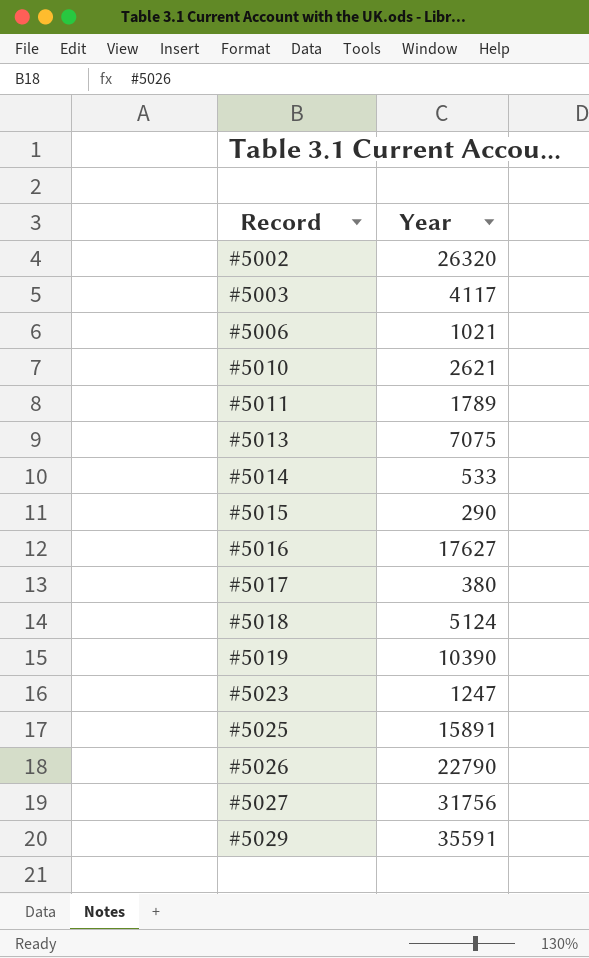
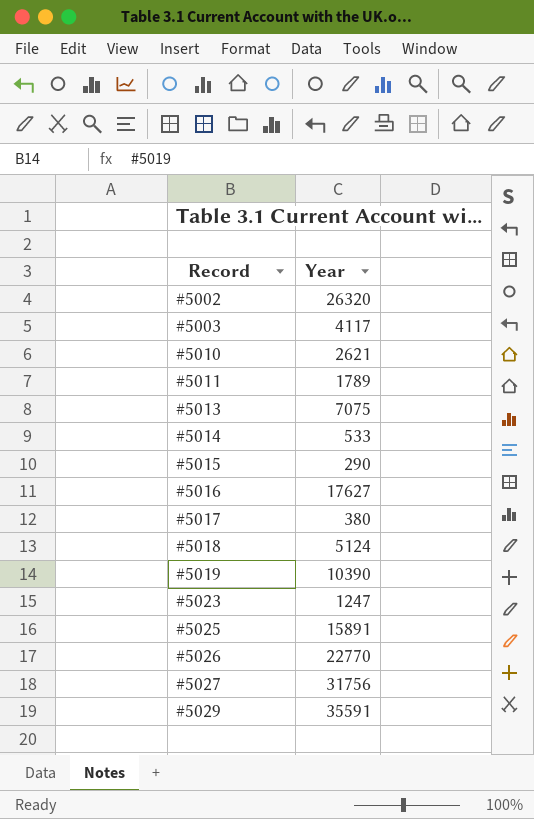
row #5006: 1021 -> none
#5026 | Year: 22790 -> 22770

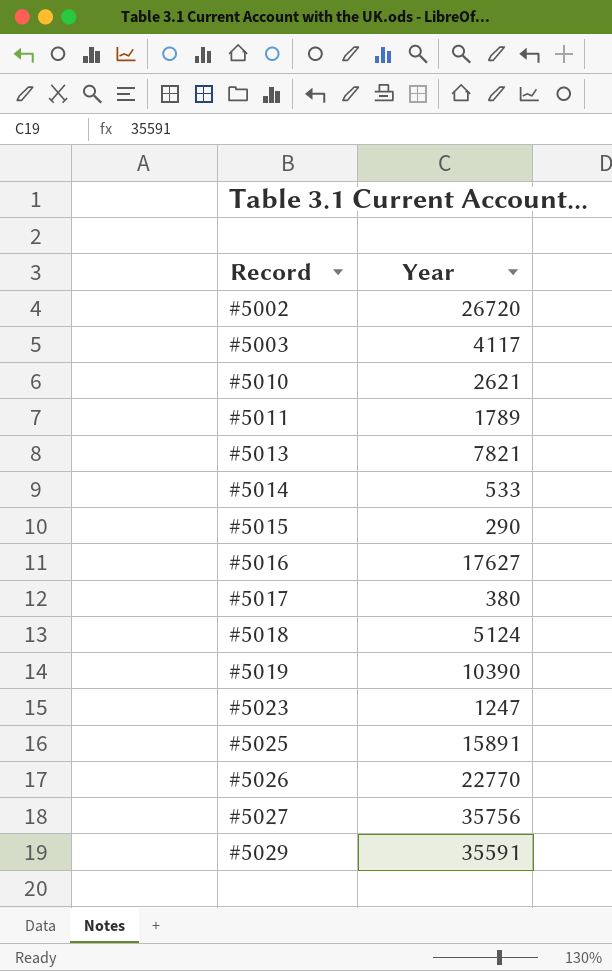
#5002 | Year: 26320 -> 26720
#5013 | Year: 7075 -> 7821
#5027 | Year: 31756 -> 35756

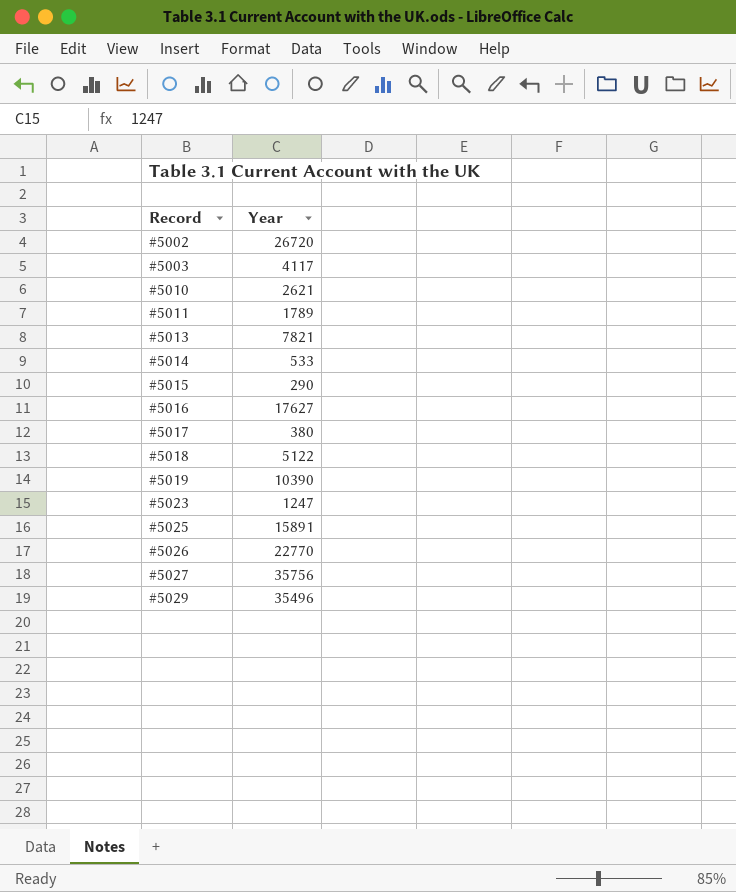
#5018 | Year: 5124 -> 5122
#5029 | Year: 35591 -> 35496

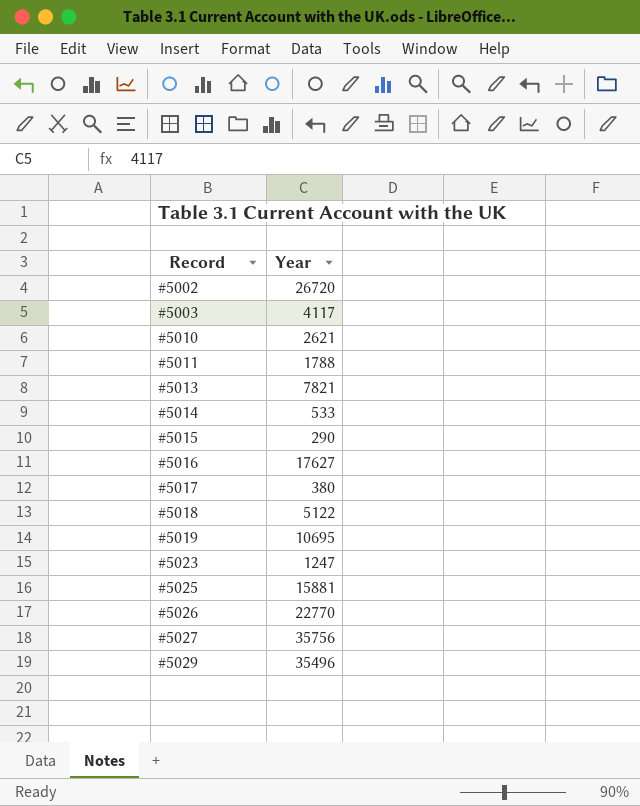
#5011 | Year: 1789 -> 1788
#5019 | Year: 10390 -> 10695
#5025 | Year: 15891 -> 15881

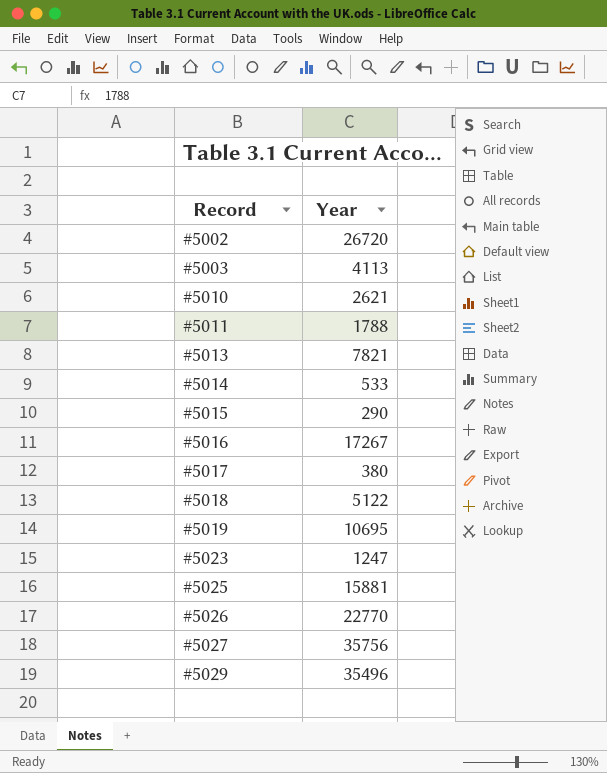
#5003 | Year: 4117 -> 4113
#5016 | Year: 17627 -> 17267

